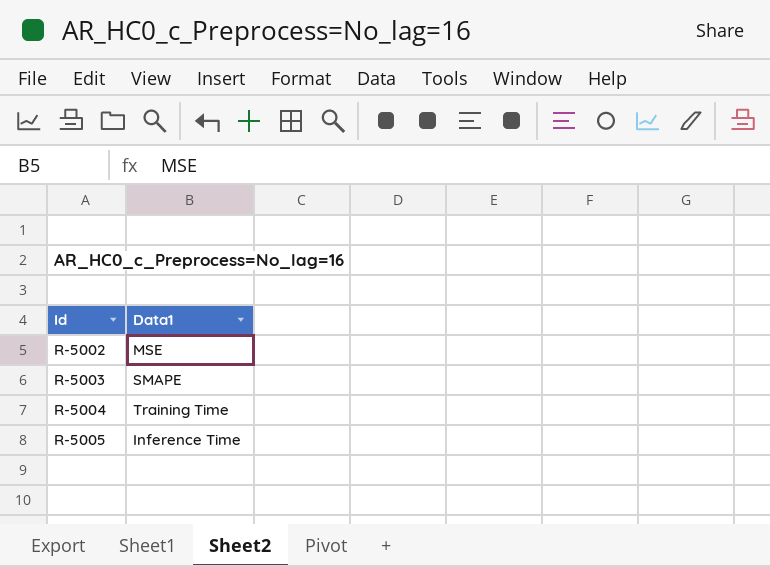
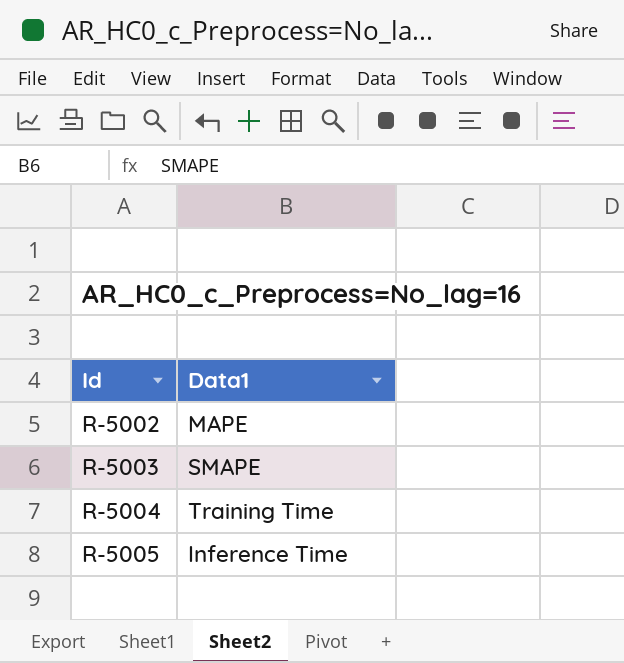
R-5002 | Data1: MSE -> MAPE

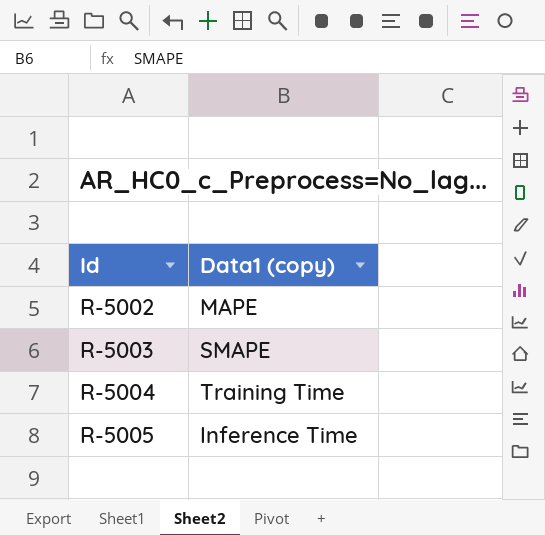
column name: Data1 -> Data1 (copy)

